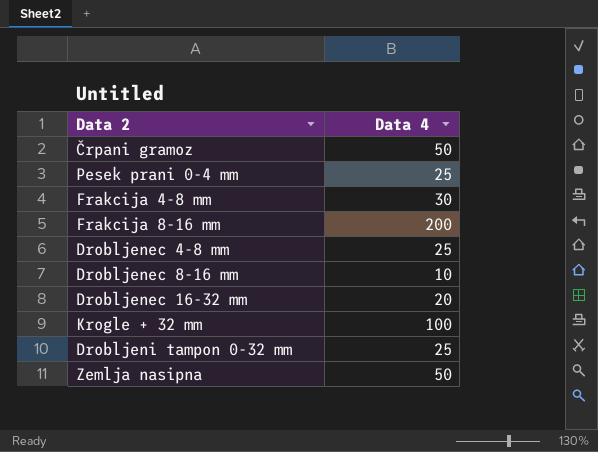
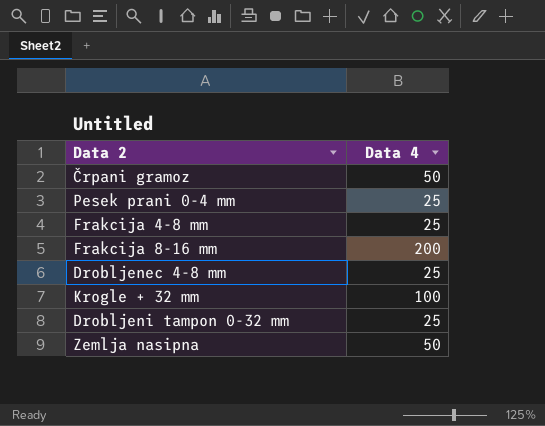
row Drobljenec 8-16 mm: 10 -> none
row Drobljenec 16-32 mm: 20 -> none
Frakcija 4-8 mm | Data 4: 30 -> 25

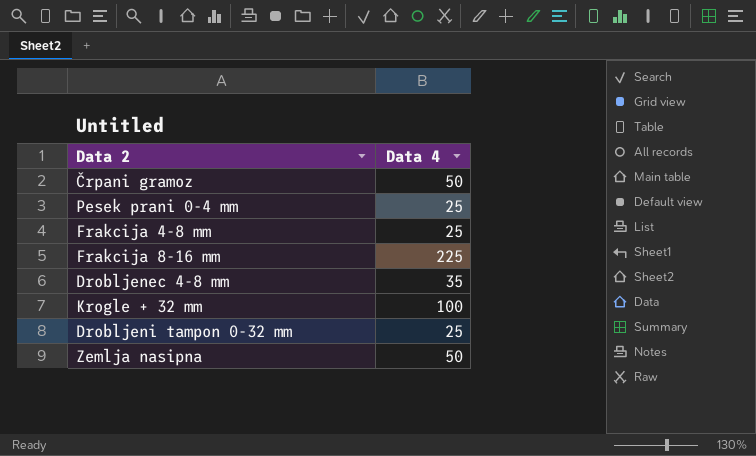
Frakcija 8-16 mm | Data 4: 200 -> 225
Drobljenec 4-8 mm | Data 4: 25 -> 35

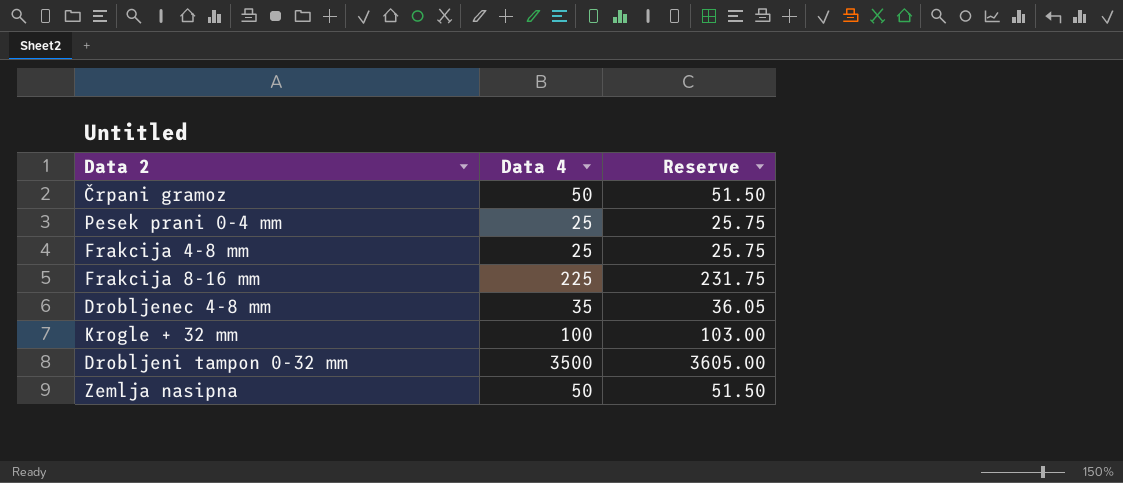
column Reserve | formula: none -> [Data 4] * 1.03
Drobljeni tampon 0-32 mm | Data 4: 25 -> 3500

